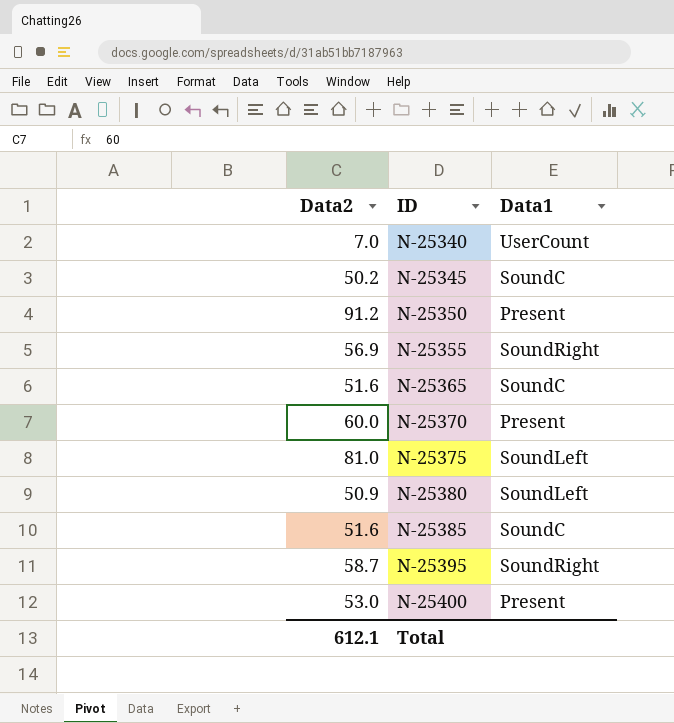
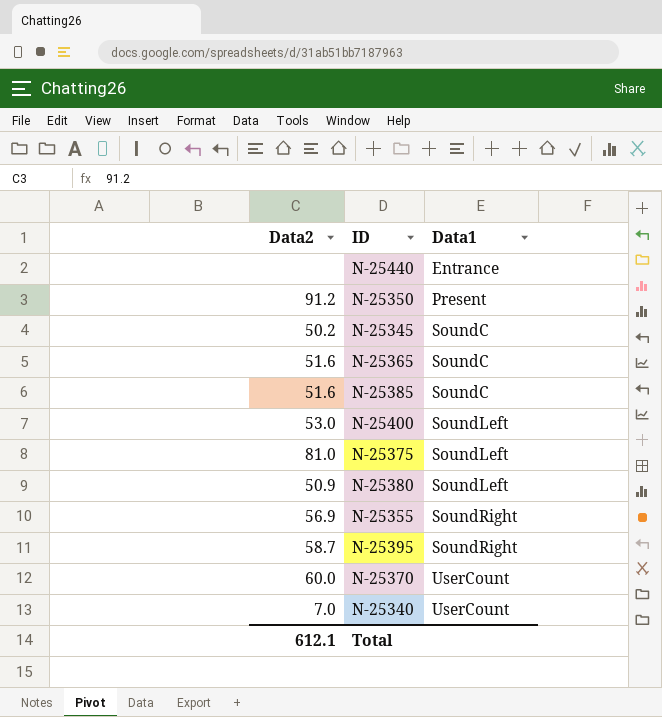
row order: ID ascending -> Data1 ascending
row N-25440: none -> none | Entrance
N-25400 | Data1: Present -> SoundLeft
N-25370 | Data1: Present -> UserCount

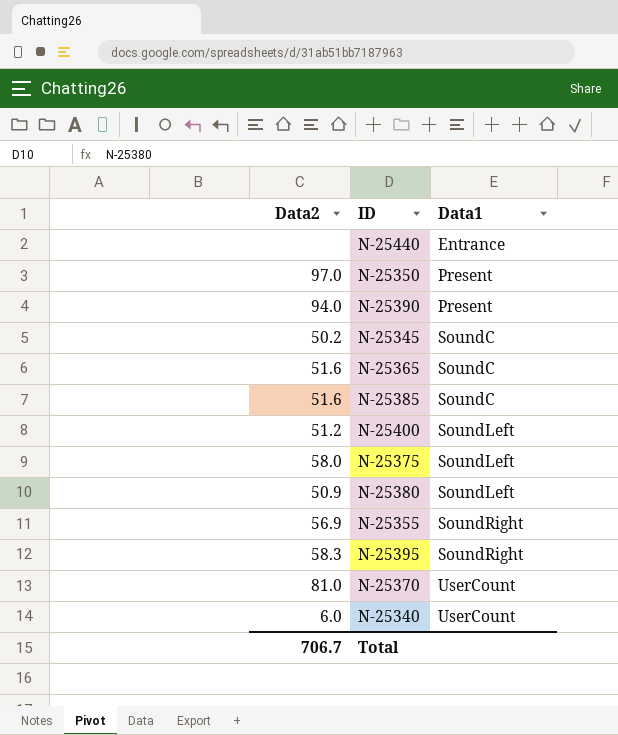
N-25350 | Data2: 91.2 -> 97.0
row N-25390: none -> 94.0 | Present
N-25400 | Data2: 53.0 -> 51.2
N-25375 | Data2: 81.0 -> 58.0
N-25395 | Data2: 58.7 -> 58.3
N-25370 | Data2: 60.0 -> 81.0
N-25340 | Data2: 7.0 -> 6.0
Total | Data2: 612.1 -> 706.7

